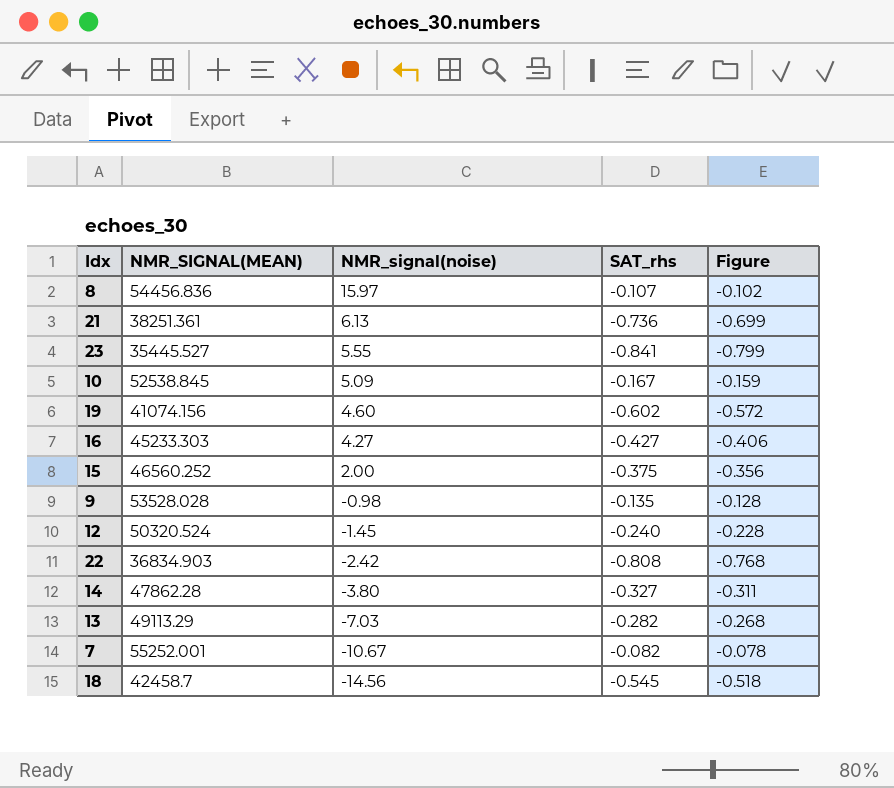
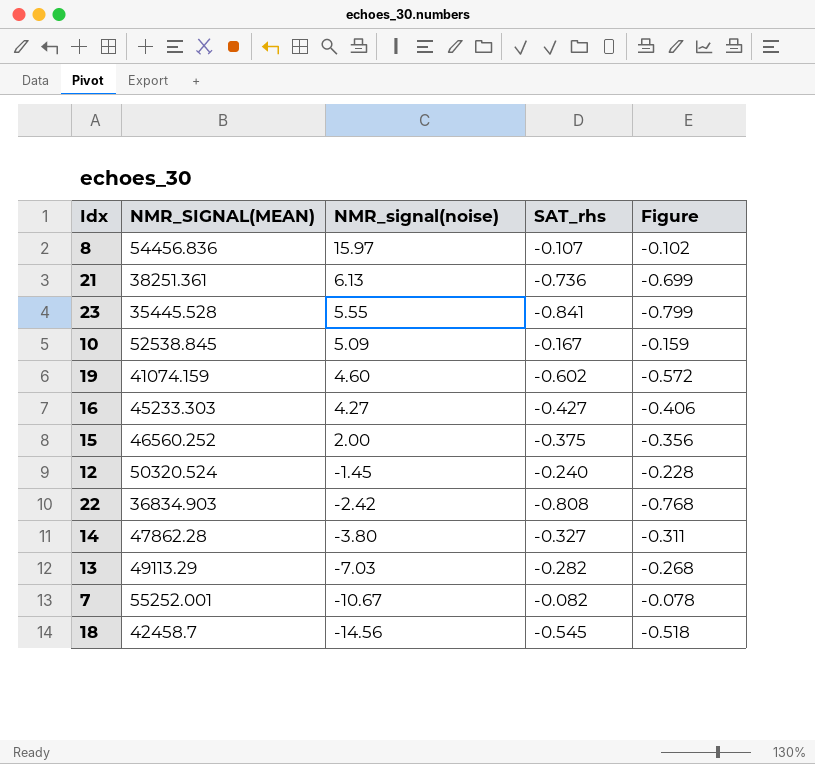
row 9: 53528.028 | -0.98 | -0.135 | -0.128 -> none
23 | NMR_SIGNAL(MEAN): 35445.527 -> 35445.528
19 | NMR_SIGNAL(MEAN): 41074.156 -> 41074.159

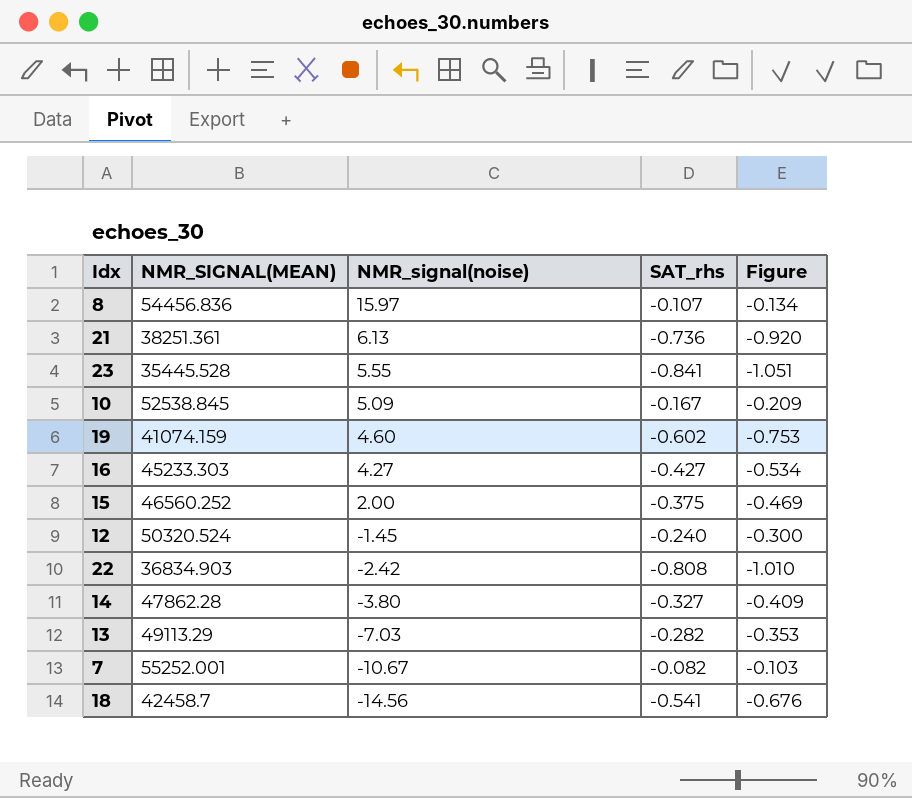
column Figure | formula: [SAT_rhs] * 0.95 -> [SAT_rhs] * 1.25
18 | SAT_rhs: -0.545 -> -0.541

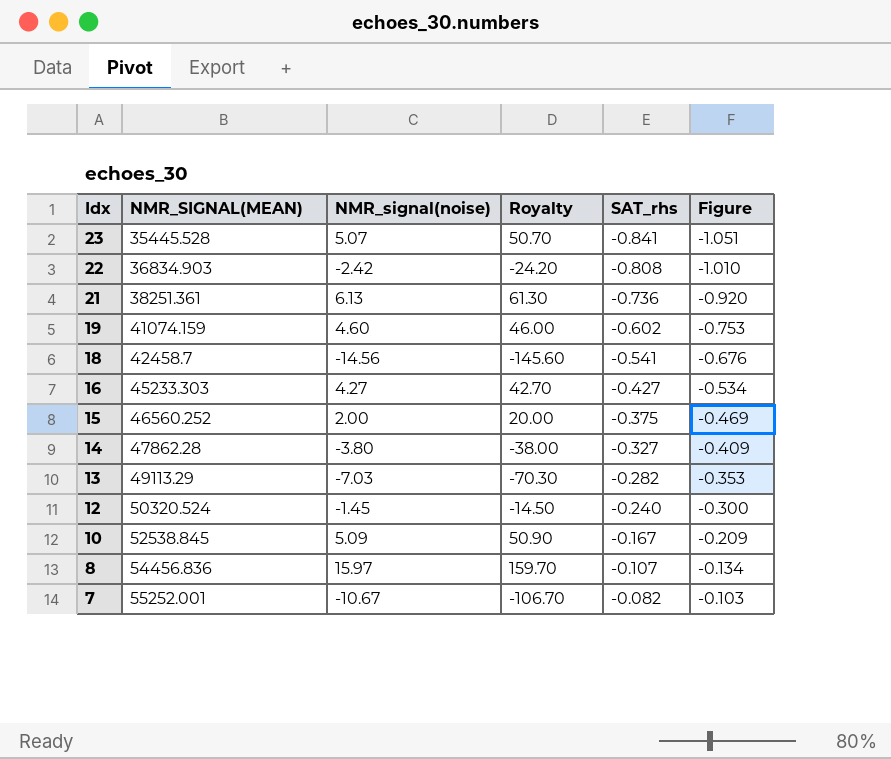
row order: NMR_signal(noise) descending -> Idx descending
column Royalty | formula: none -> [NMR_signal(noise)] * 10
23 | NMR_signal(noise): 5.55 -> 5.07

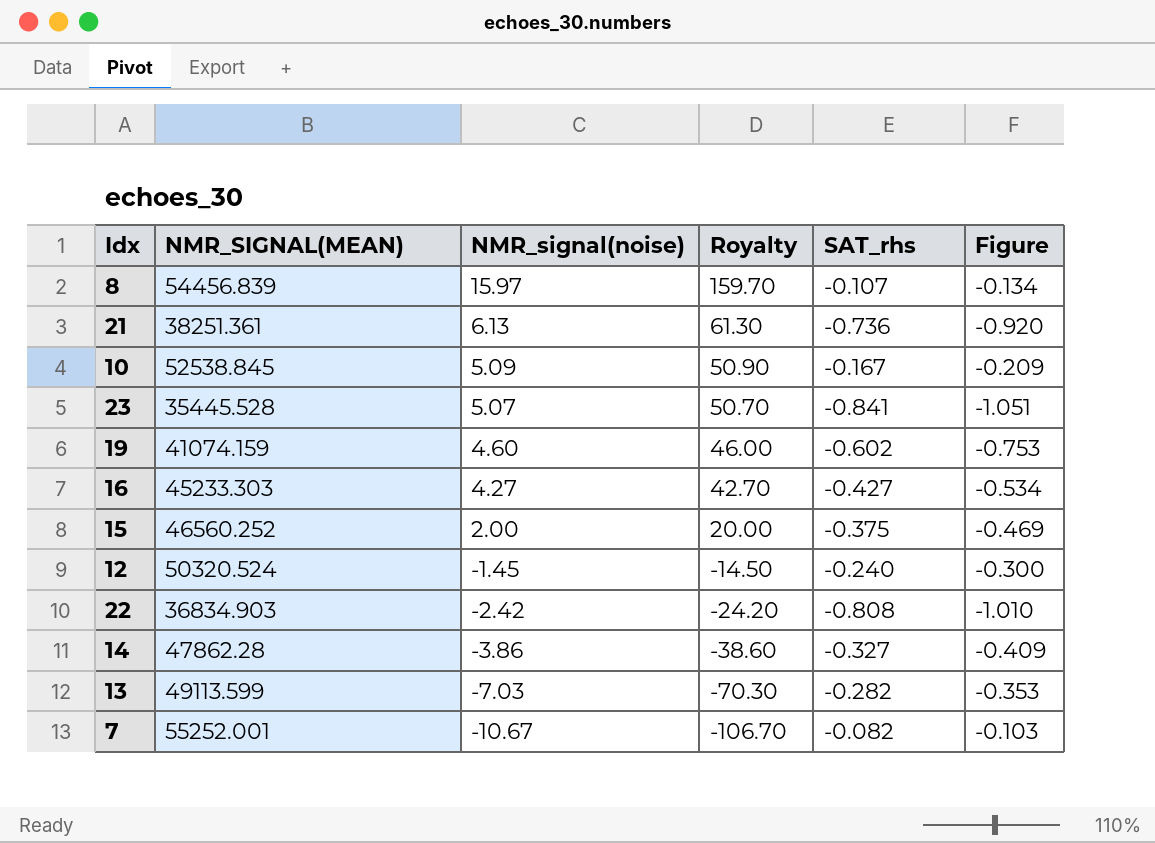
row order: Idx descending -> NMR_signal(noise) descending
row 18: 42458.7 | -14.56 | -145.60 | -0.541 | -0.676 -> none
8 | NMR_SIGNAL(MEAN): 54456.836 -> 54456.839
14 | NMR_signal(noise): -3.80 -> -3.86
14 | Royalty: -38.00 -> -38.60
13 | NMR_SIGNAL(MEAN): 49113.29 -> 49113.599

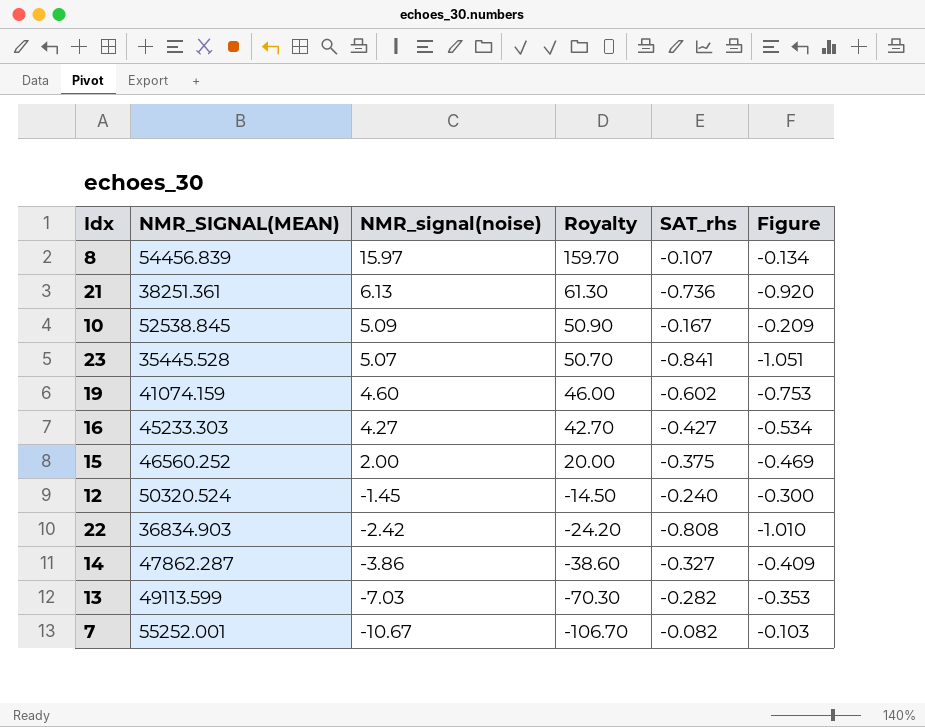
14 | NMR_SIGNAL(MEAN): 47862.28 -> 47862.287

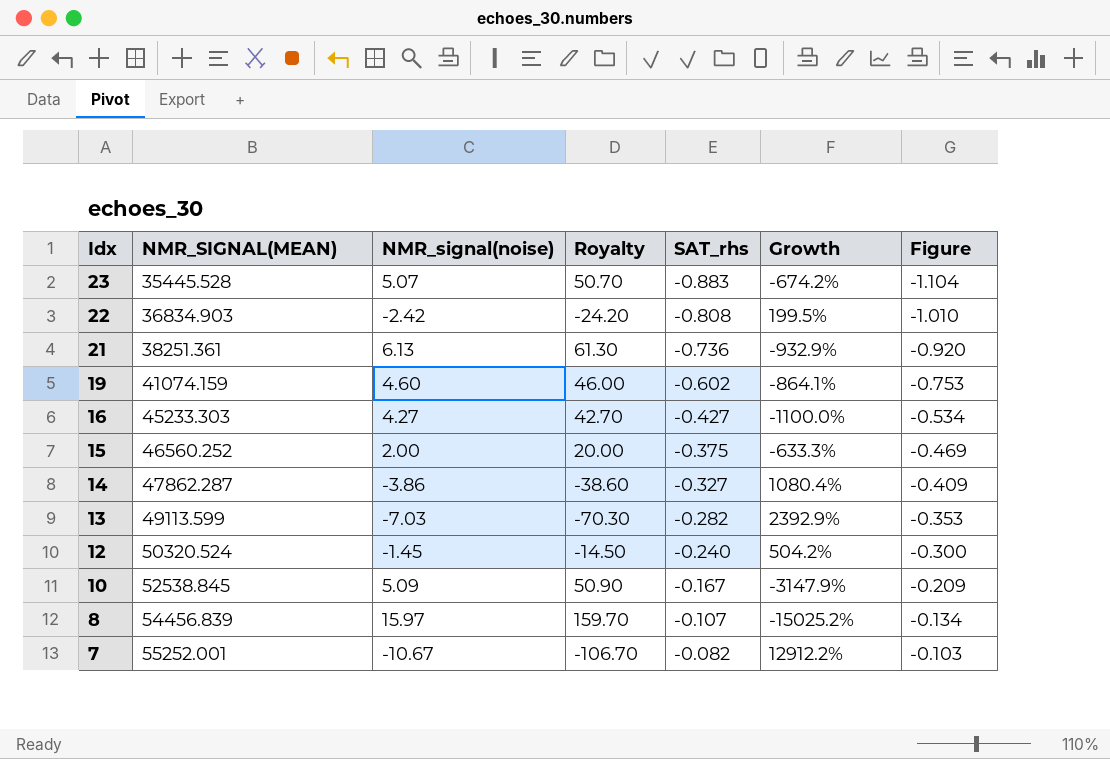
row order: NMR_signal(noise) descending -> Idx descending
column Growth | formula: none -> ([NMR_signal(noise)] - [SAT_rhs]) / [SAT_rhs]
23 | SAT_rhs: -0.841 -> -0.883
23 | Figure: -1.051 -> -1.104

